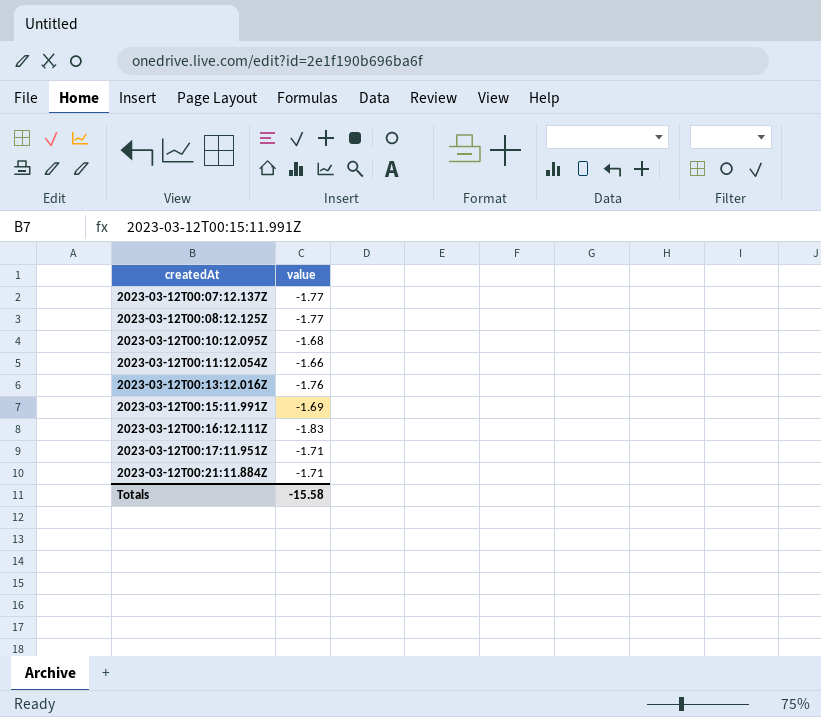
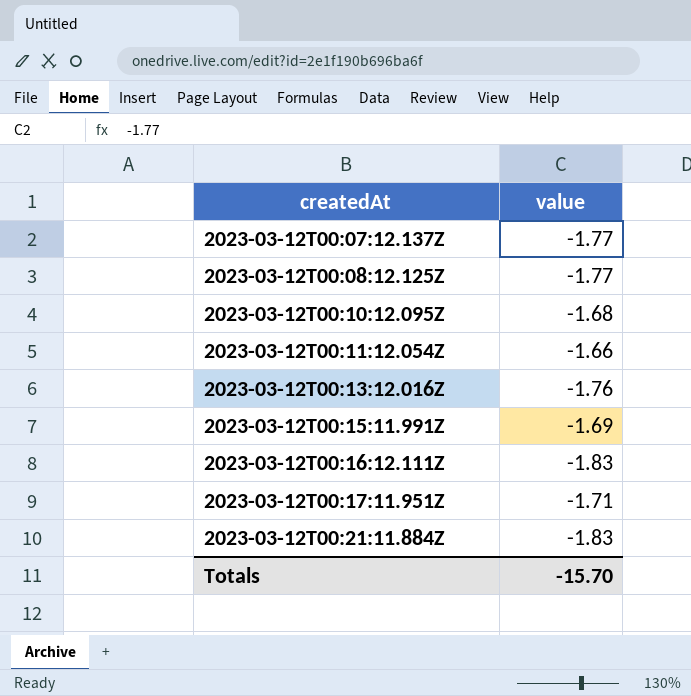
2023-03-12T00:21:11.884Z | value: -1.71 -> -1.83
Totals | value: -15.58 -> -15.70

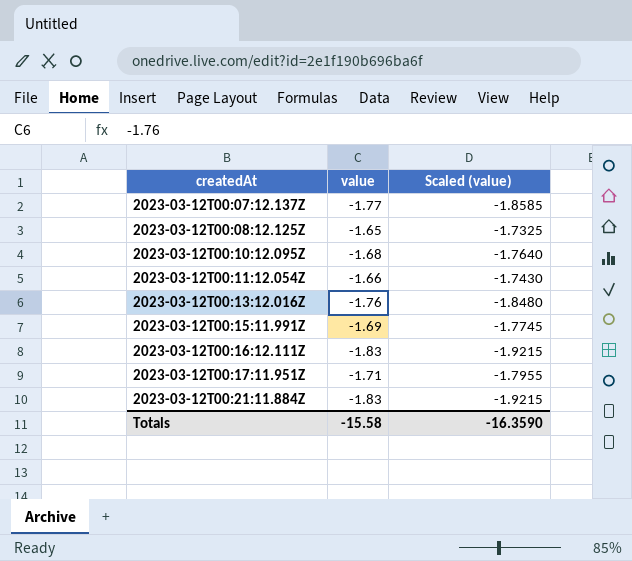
column Scaled (value) | formula: none -> [value] * 1.05
2023-03-12T00:08:12.125Z | value: -1.77 -> -1.65
Totals | value: -15.70 -> -15.58

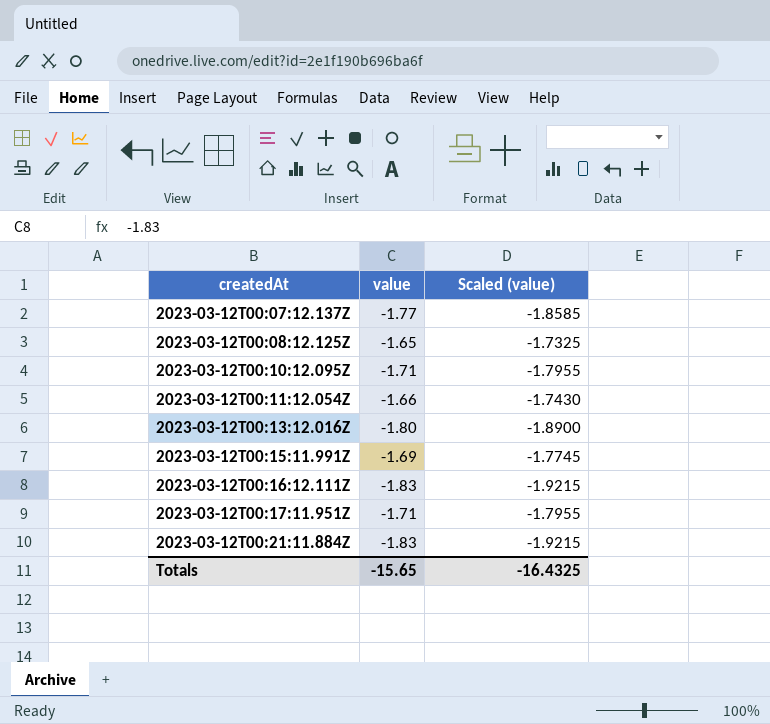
2023-03-12T00:10:12.095Z | value: -1.68 -> -1.71
2023-03-12T00:10:12.095Z | Scaled (value): -1.7640 -> -1.7955
2023-03-12T00:13:12.016Z | value: -1.76 -> -1.80
2023-03-12T00:13:12.016Z | Scaled (value): -1.8480 -> -1.8900
Totals | value: -15.58 -> -15.65
Totals | Scaled (value): -16.3590 -> -16.4325

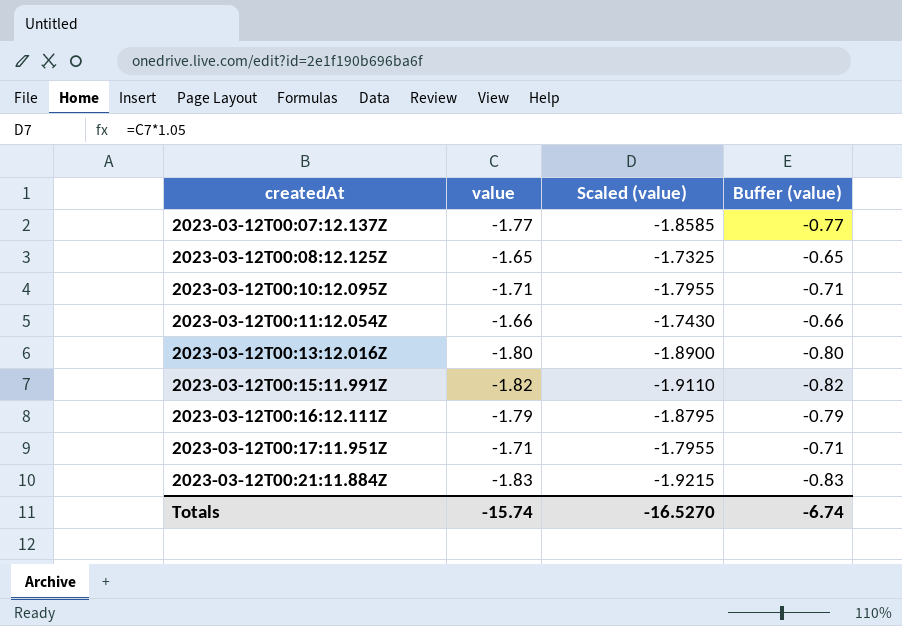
column Buffer (value) | formula: none -> [value] + 1
2023-03-12T00:15:11.991Z | value: -1.69 -> -1.82
2023-03-12T00:15:11.991Z | Scaled (value): -1.7745 -> -1.9110
2023-03-12T00:16:12.111Z | value: -1.83 -> -1.79
2023-03-12T00:16:12.111Z | Scaled (value): -1.9215 -> -1.8795
Totals | value: -15.65 -> -15.74
Totals | Scaled (value): -16.4325 -> -16.5270

